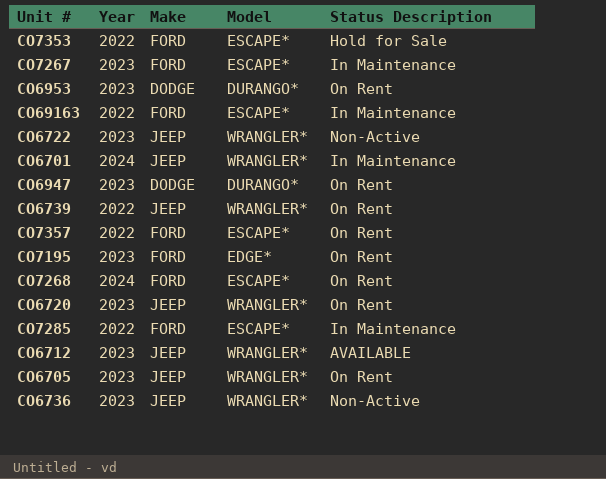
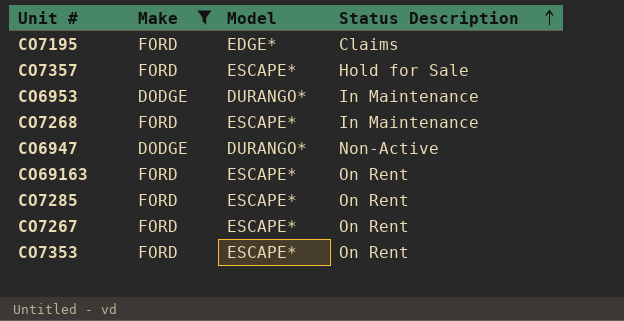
filter: none -> Make != JEEP
row order: none -> Status Description ascending
column Year | position: 2 -> none
CO7195 | Status Description: On Rent -> Claims
CO7357 | Status Description: On Rent -> Hold for Sale
CO6953 | Status Description: On Rent -> In Maintenance
CO7268 | Status Description: On Rent -> In Maintenance
CO6947 | Status Description: On Rent -> Non-Active
CO69163 | Status Description: In Maintenance -> On Rent
CO7285 | Status Description: In Maintenance -> On Rent
CO7267 | Status Description: In Maintenance -> On Rent
CO7353 | Status Description: Hold for Sale -> On Rent

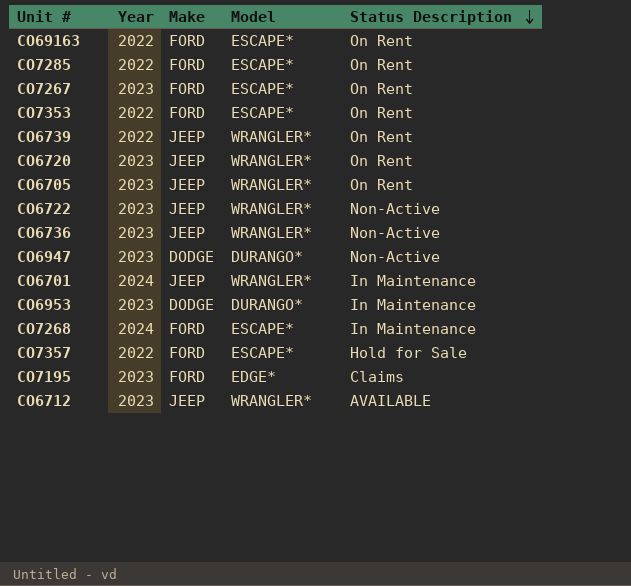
filter: Make != JEEP -> none
row order: Status Description ascending -> Status Description descending
column Year | position: none -> 2

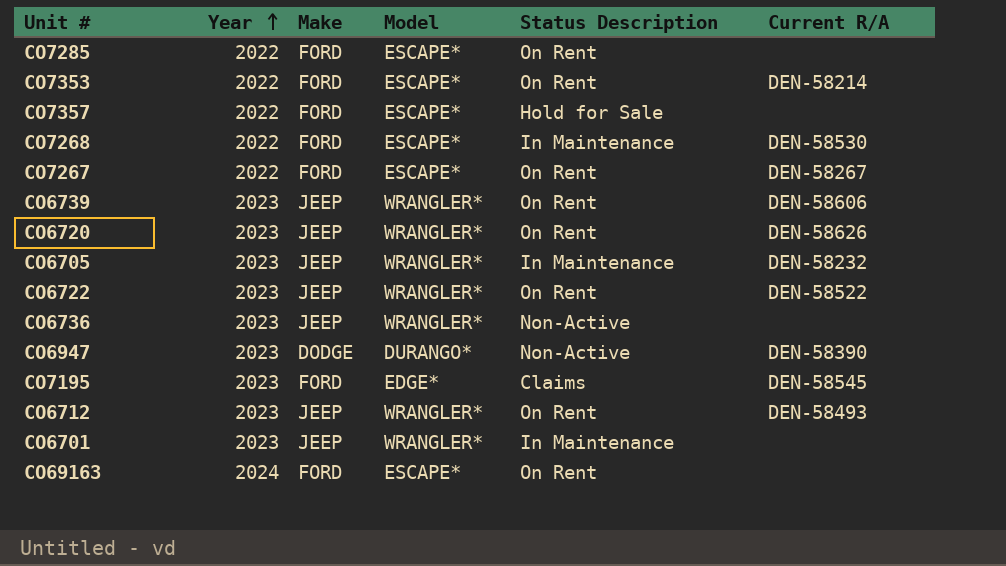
row order: Status Description descending -> Year ascending
column Current R/A | position: none -> 6
row CO6953: 2023 | DODGE | DURANGO* | In Maintenance -> none
CO7268 | Year: 2024 -> 2022
CO7267 | Year: 2023 -> 2022
CO6739 | Year: 2022 -> 2023
CO6705 | Status Description: On Rent -> In Maintenance
CO6722 | Status Description: Non-Active -> On Rent
CO6712 | Status Description: AVAILABLE -> On Rent
CO6701 | Year: 2024 -> 2023
CO69163 | Year: 2022 -> 2024

